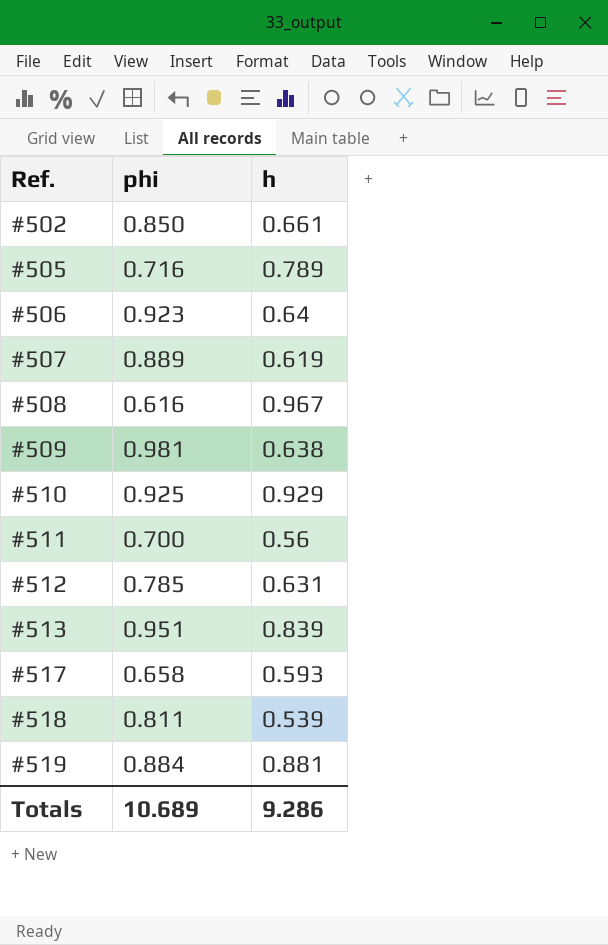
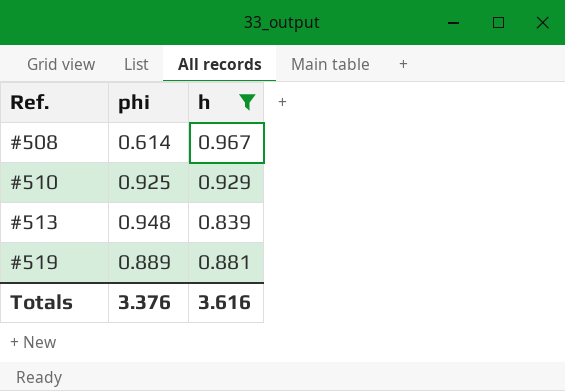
filter: none -> h >= 0.839
#508 | phi: 0.616 -> 0.614
#513 | phi: 0.951 -> 0.948
#519 | phi: 0.884 -> 0.889
Totals | phi: 10.689 -> 3.376
Totals | h: 9.286 -> 3.616

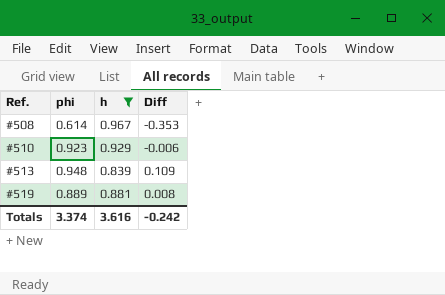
column Diff | formula: none -> [phi] - [h]
#510 | phi: 0.925 -> 0.923
Totals | phi: 3.376 -> 3.374

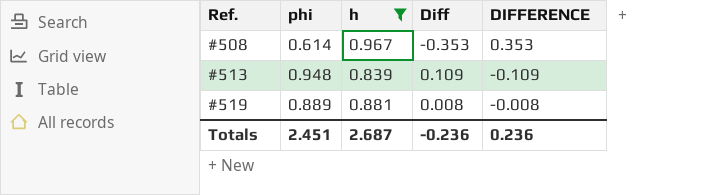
column DIFFERENCE | formula: none -> [h] - [phi]
row #510: 0.923 | 0.929 | -0.006 -> none
Totals | phi: 3.374 -> 2.451
Totals | h: 3.616 -> 2.687
Totals | Diff: -0.242 -> -0.236

